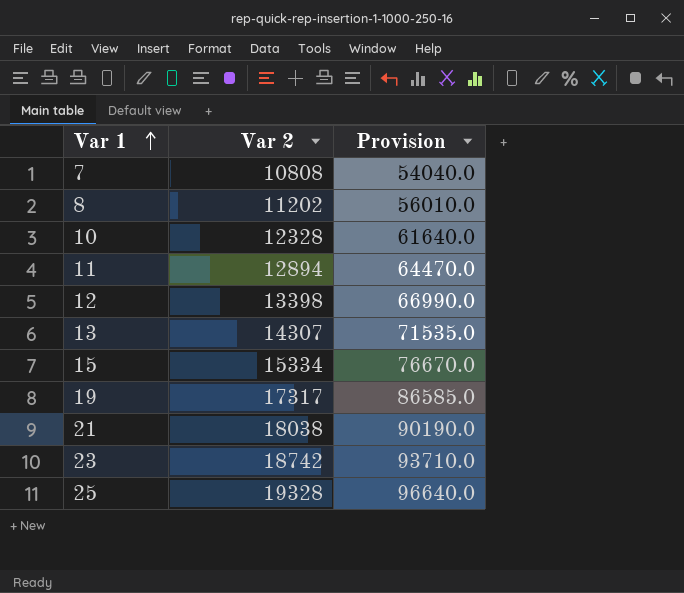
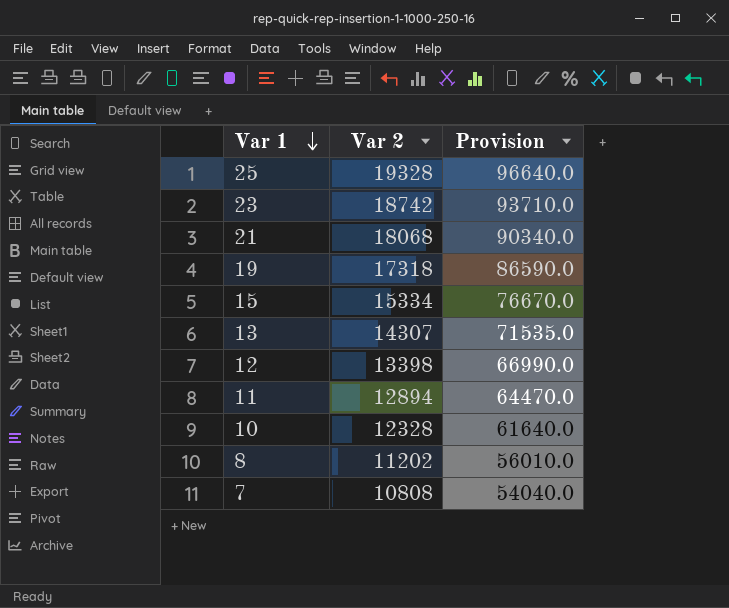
row order: Var 1 ascending -> Var 1 descending
21 | Var 2: 18038 -> 18068
21 | Provision: 90190.0 -> 90340.0
19 | Var 2: 17317 -> 17318
19 | Provision: 86585.0 -> 86590.0

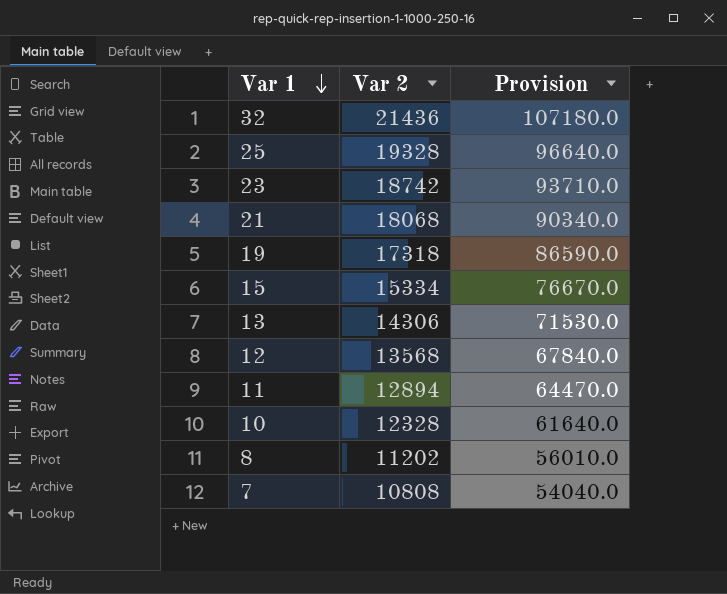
row 32: none -> 21436 | 107180.0
13 | Var 2: 14307 -> 14306
13 | Provision: 71535.0 -> 71530.0
12 | Var 2: 13398 -> 13568
12 | Provision: 66990.0 -> 67840.0

